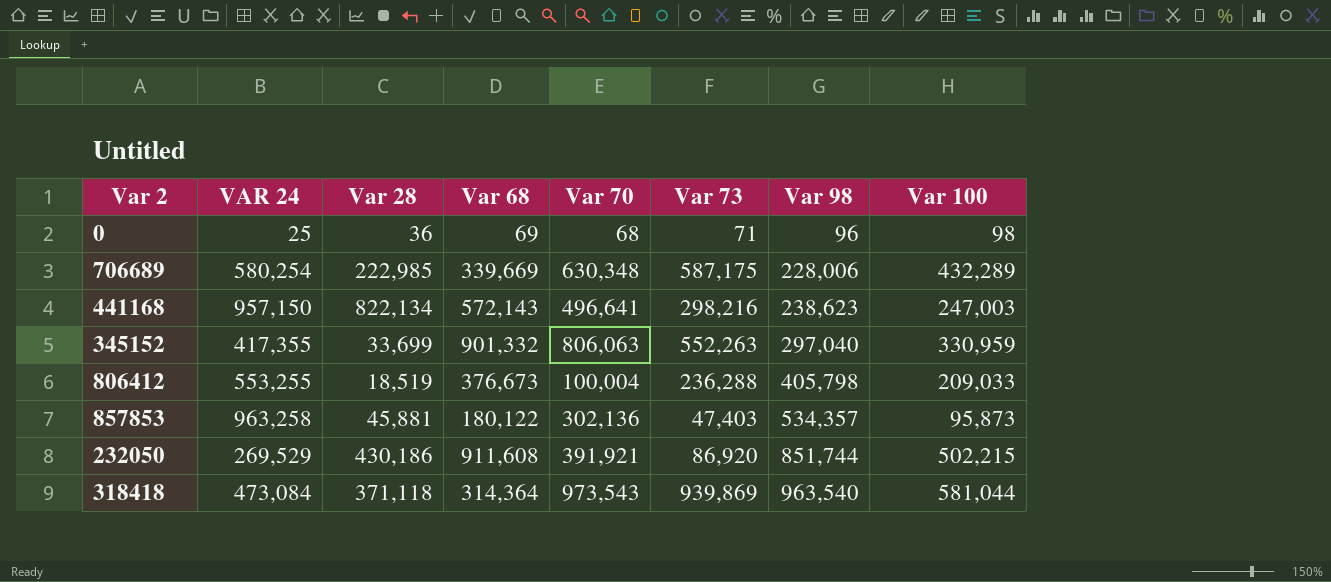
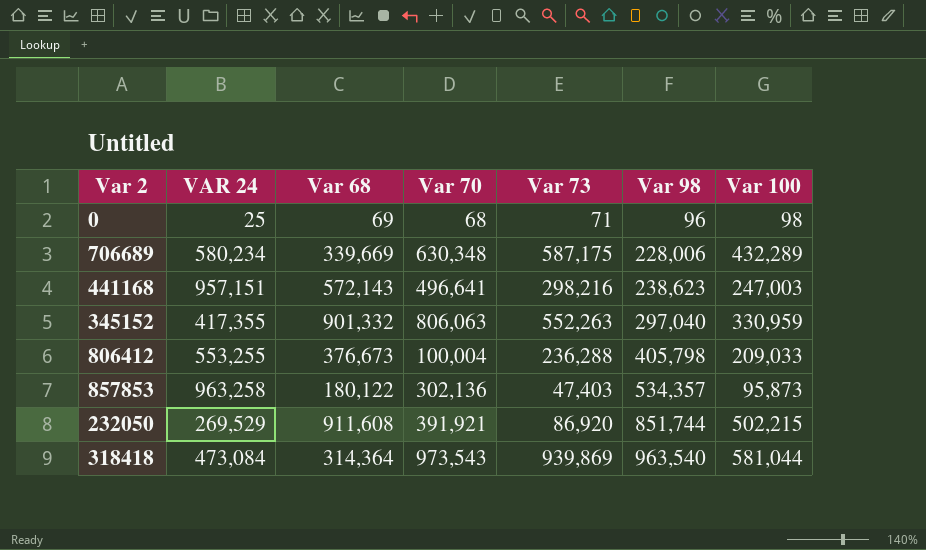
column Var 28 | position: 3 -> none
706689 | VAR 24: 580,254 -> 580,234
441168 | VAR 24: 957,150 -> 957,151

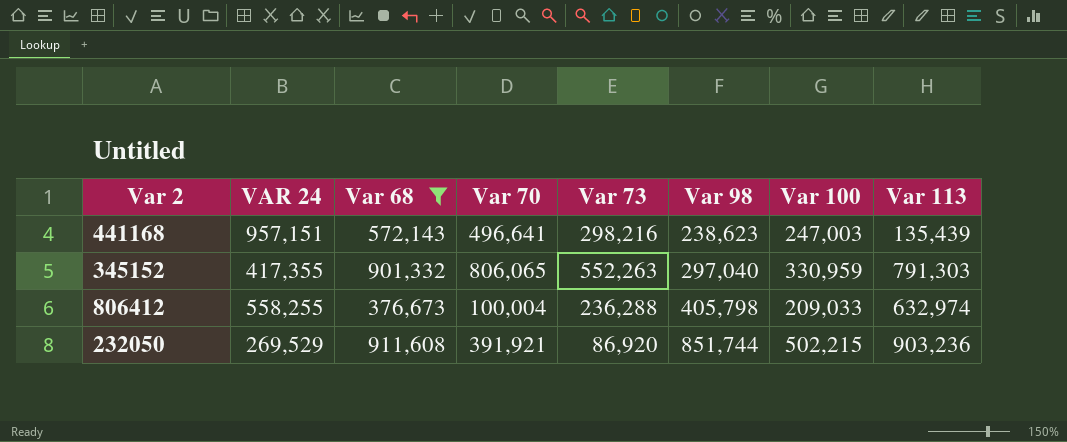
filter: none -> Var 68 >= 376,673
column Var 113 | position: none -> 8
345152 | Var 70: 806,063 -> 806,065
806412 | VAR 24: 553,255 -> 558,255

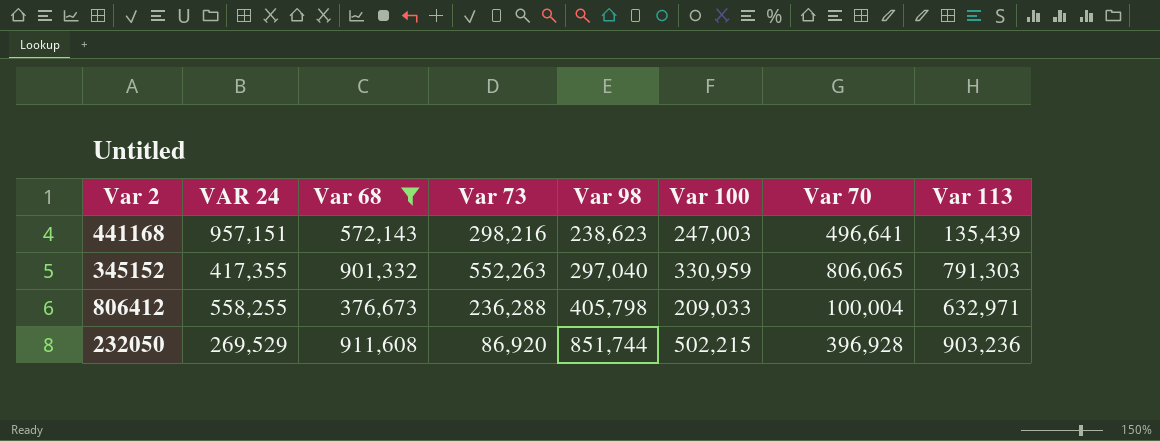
column Var 70 | position: 4 -> 7
806412 | Var 113: 632,974 -> 632,971
232050 | Var 70: 391,921 -> 396,928

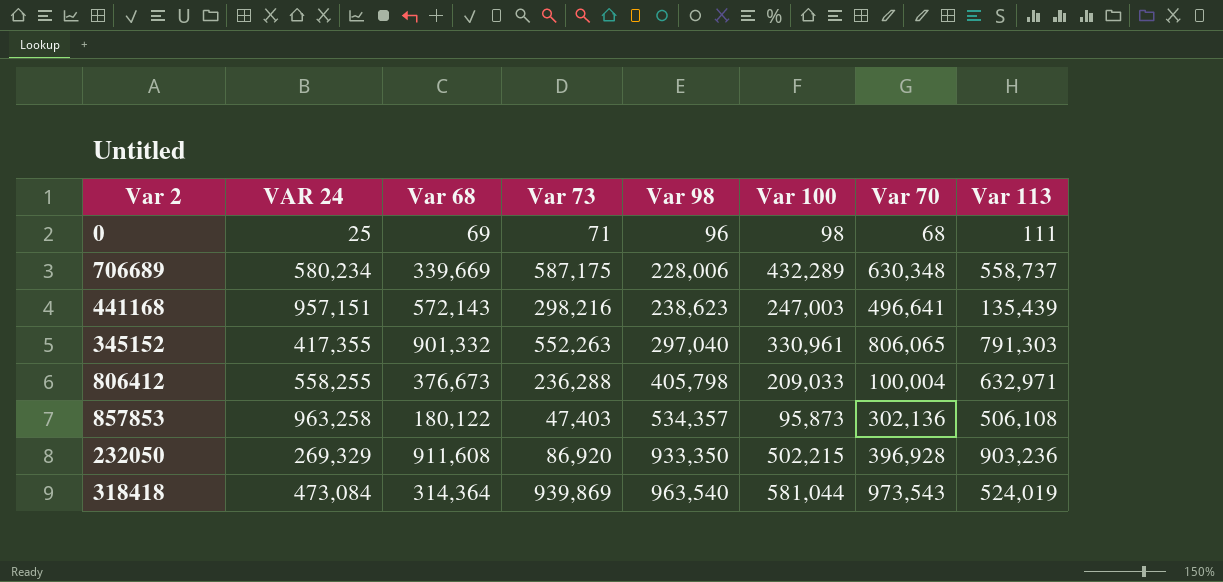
filter: Var 68 >= 376,673 -> none
345152 | Var 100: 330,959 -> 330,961
232050 | VAR 24: 269,529 -> 269,329
232050 | Var 98: 851,744 -> 933,350

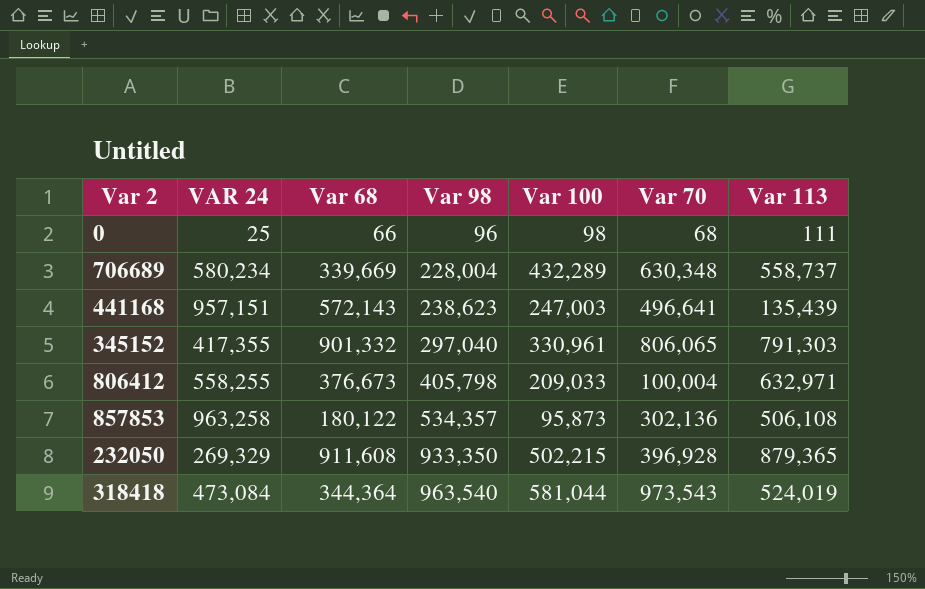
column Var 73 | position: 4 -> none
0 | Var 68: 69 -> 66
706689 | Var 98: 228,006 -> 228,004
232050 | Var 113: 903,236 -> 879,365
318418 | Var 68: 314,364 -> 344,364

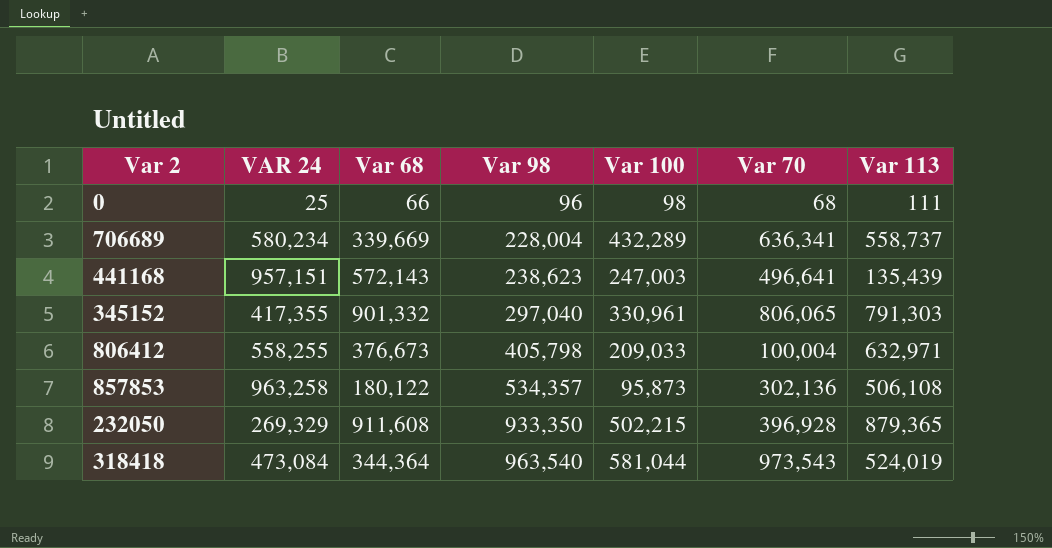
706689 | Var 70: 630,348 -> 636,341

